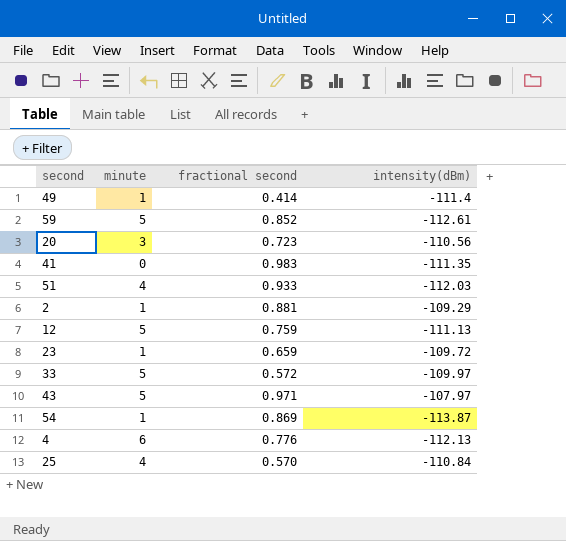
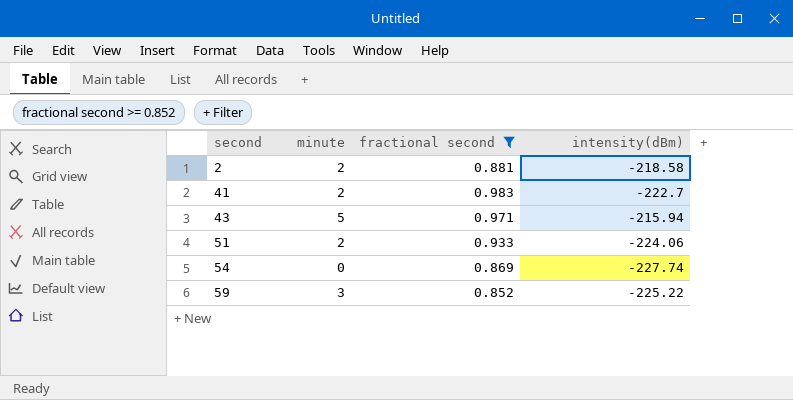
filter: none -> fractional second >= 0.852
row order: none -> second ascending
2 | minute: 1 -> 2
2 | intensity(dBm): -109.29 -> -218.58
41 | minute: 0 -> 2
41 | intensity(dBm): -111.35 -> -222.7
43 | intensity(dBm): -107.97 -> -215.94
51 | minute: 4 -> 2
51 | intensity(dBm): -112.03 -> -224.06
54 | minute: 1 -> 0
54 | intensity(dBm): -113.87 -> -227.74
59 | minute: 5 -> 3
59 | intensity(dBm): -112.61 -> -225.22

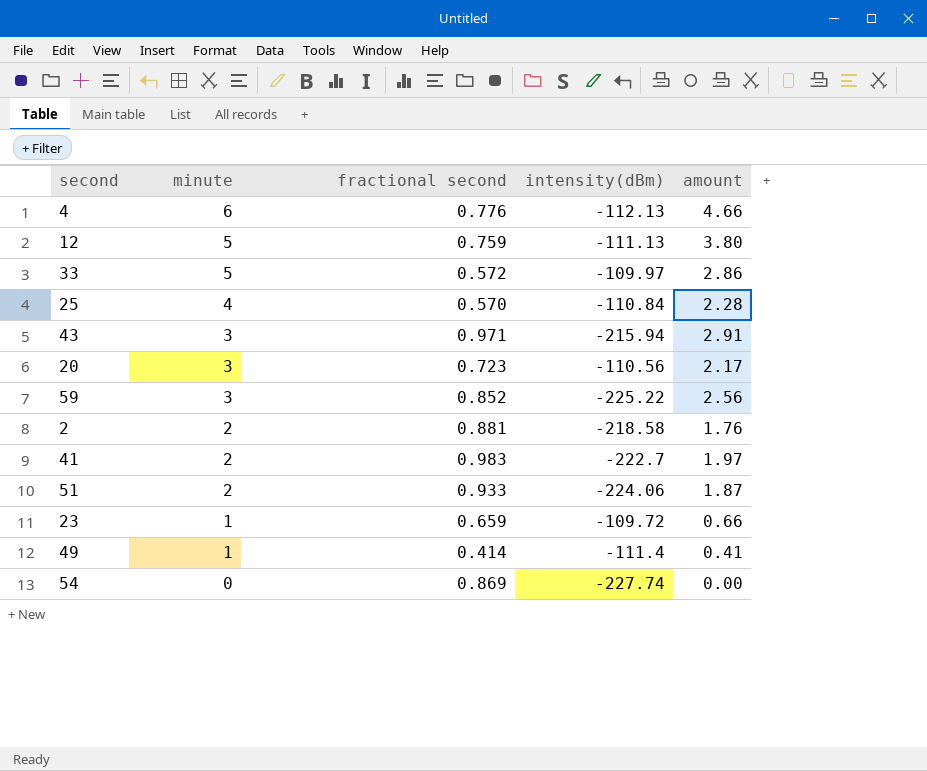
filter: fractional second >= 0.852 -> none
row order: second ascending -> minute descending
column amount | formula: none -> [minute] * [fractional second]
43 | minute: 5 -> 3

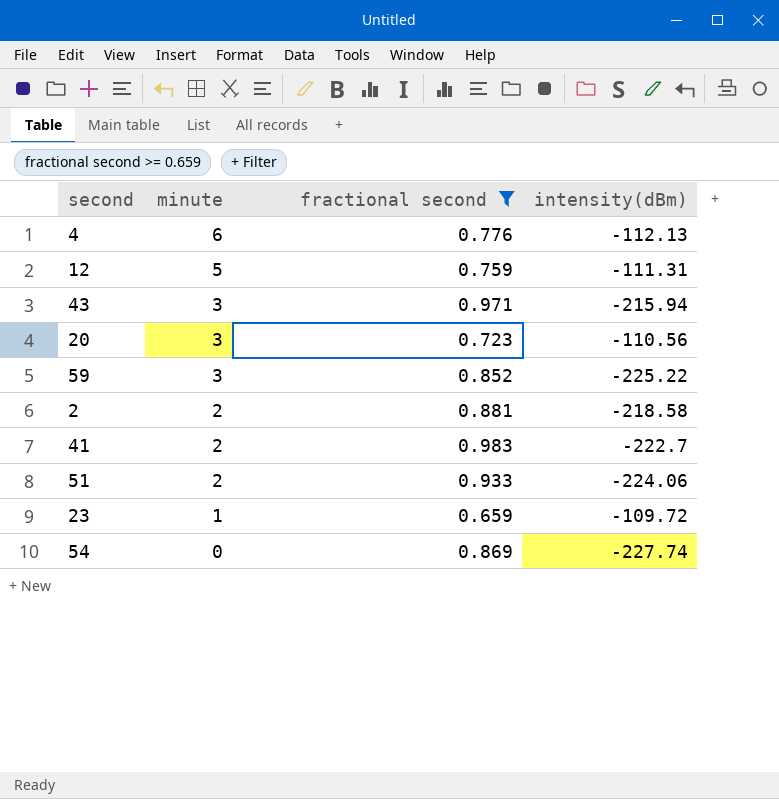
filter: none -> fractional second >= 0.659
column amount | formula: [minute] * [fractional second] -> none
12 | intensity(dBm): -111.13 -> -111.31

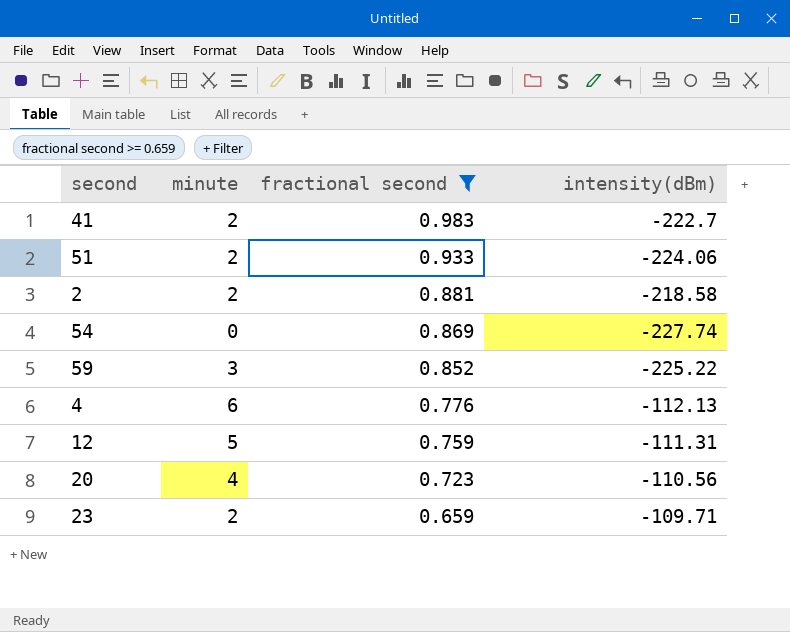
row order: minute descending -> fractional second descending
row 43: 3 | 0.971 | -215.94 -> none
20 | minute: 3 -> 4
23 | minute: 1 -> 2
23 | intensity(dBm): -109.72 -> -109.71

